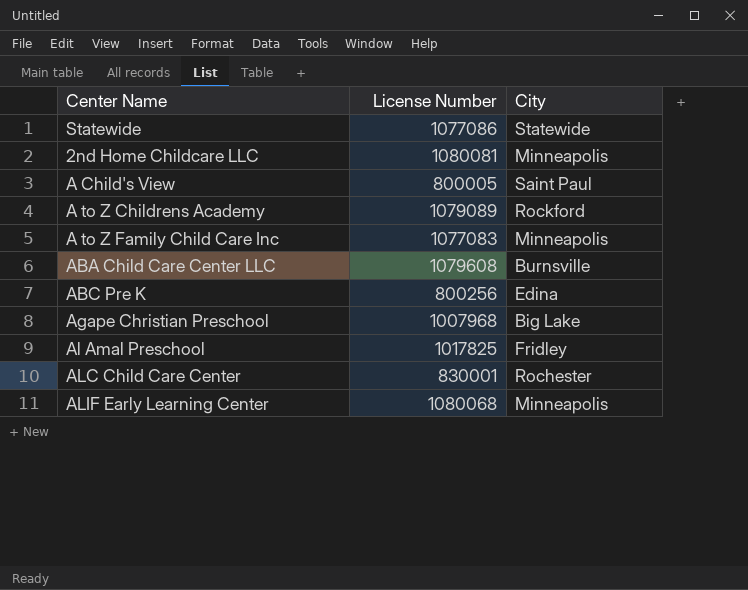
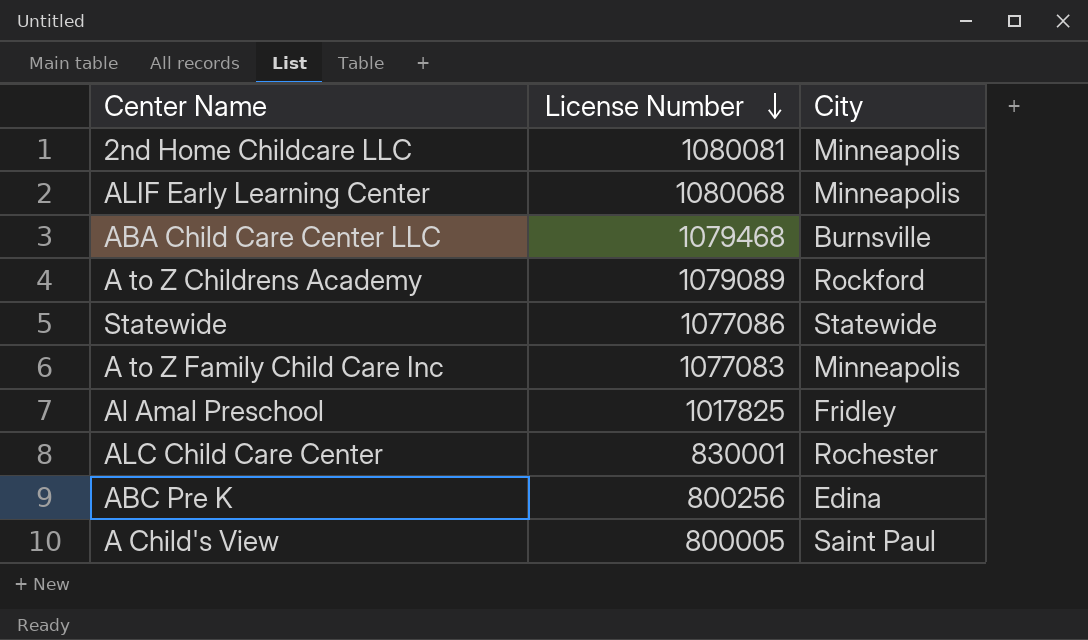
row order: none -> License Number descending
row Agape Christian Preschool: 1007968 | Big Lake -> none
ABA Child Care Center LLC | License Number: 1079608 -> 1079468

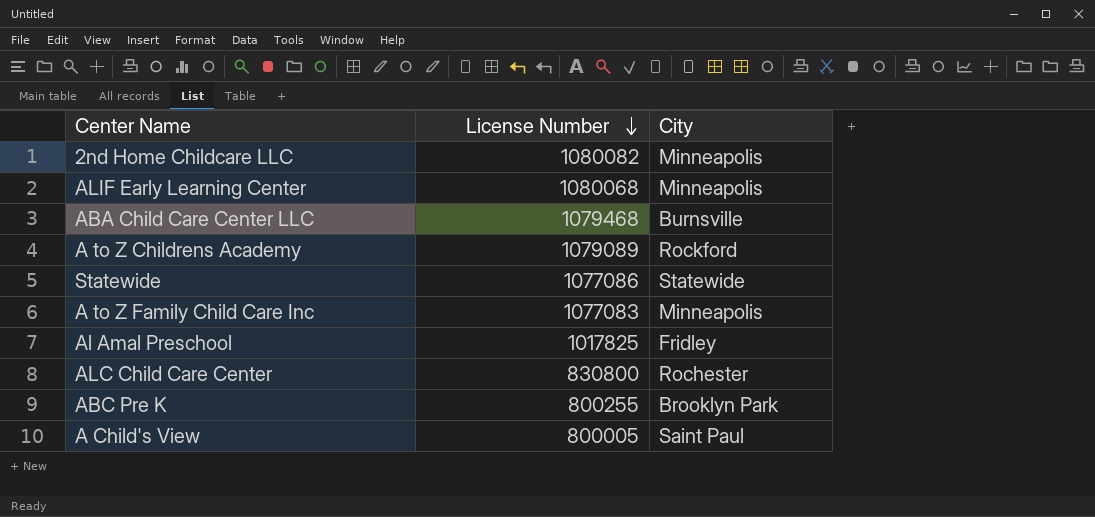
2nd Home Childcare LLC | License Number: 1080081 -> 1080082
ALC Child Care Center | License Number: 830001 -> 830800
ABC Pre K | License Number: 800256 -> 800255
ABC Pre K | City: Edina -> Brooklyn Park

